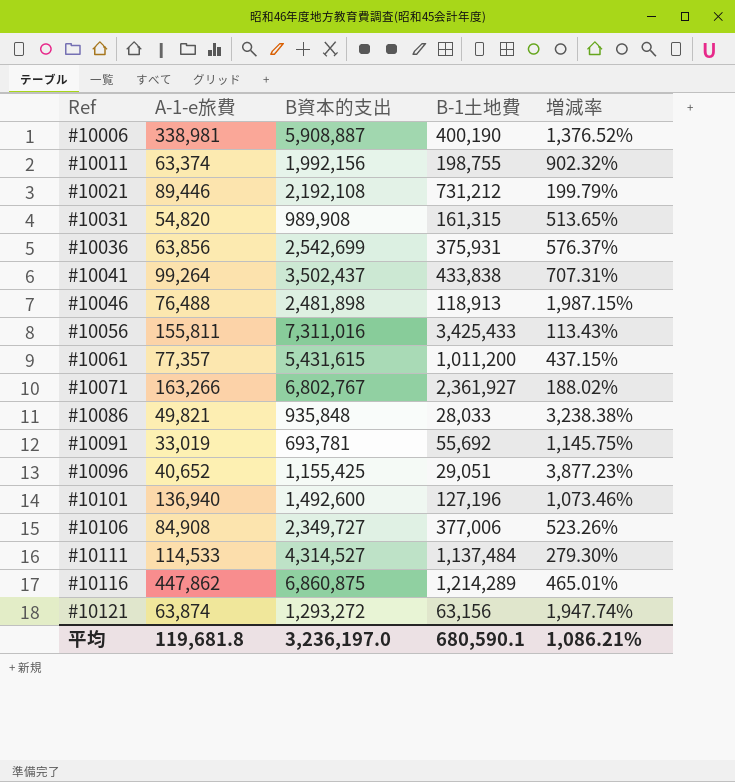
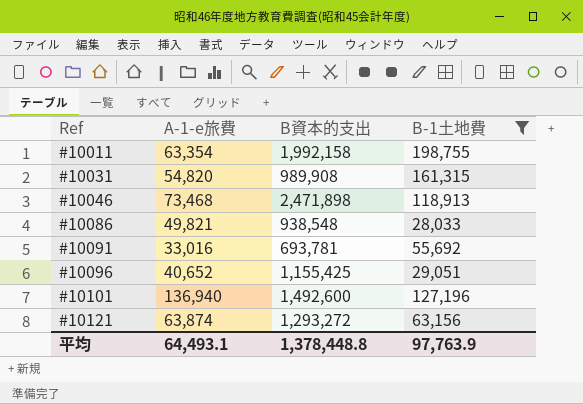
filter: none -> B-1土地費 <= 198,755
column 増減率 | formula: ([B資本的支出] - [B-1土地費]) / [B-1土地費] -> none
#10011 | A-1-e旅費: 63,374 -> 63,354
#10011 | B資本的支出: 1,992,156 -> 1,992,158
#10046 | A-1-e旅費: 76,488 -> 73,468
#10046 | B資本的支出: 2,481,898 -> 2,471,898
#10086 | B資本的支出: 935,848 -> 938,548
#10091 | A-1-e旅費: 33,019 -> 33,016
平均 | A-1-e旅費: 119,681.8 -> 64,493.1
平均 | B資本的支出: 3,236,197.0 -> 1,378,448.8
平均 | B-1土地費: 680,590.1 -> 97,763.9

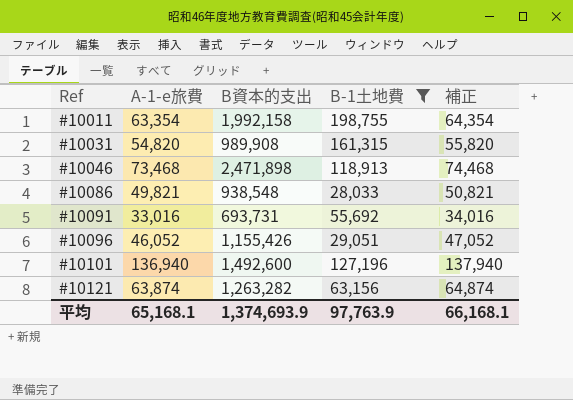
column 補正 | formula: none -> [A-1-e旅費] + 1000
#10091 | B資本的支出: 693,781 -> 693,731
#10096 | A-1-e旅費: 40,652 -> 46,052
#10096 | B資本的支出: 1,155,425 -> 1,155,426
#10121 | B資本的支出: 1,293,272 -> 1,263,282
平均 | A-1-e旅費: 64,493.1 -> 65,168.1
平均 | B資本的支出: 1,378,448.8 -> 1,374,693.9

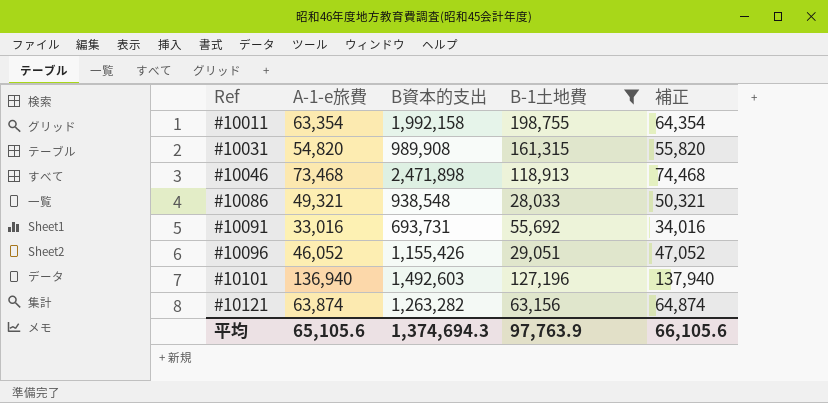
#10086 | A-1-e旅費: 49,821 -> 49,321
#10086 | 補正: 50,821 -> 50,321
#10101 | B資本的支出: 1,492,600 -> 1,492,603
平均 | A-1-e旅費: 65,168.1 -> 65,105.6
平均 | B資本的支出: 1,374,693.9 -> 1,374,694.3
平均 | 補正: 66,168.1 -> 66,105.6

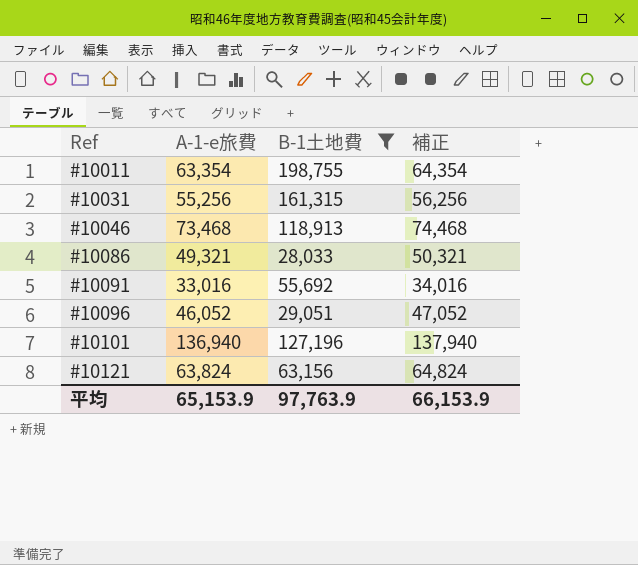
column B資本的支出 | position: 3 -> none
#10031 | A-1-e旅費: 54,820 -> 55,256
#10031 | 補正: 55,820 -> 56,256
#10121 | A-1-e旅費: 63,874 -> 63,824
#10121 | 補正: 64,874 -> 64,824
平均 | A-1-e旅費: 65,105.6 -> 65,153.9
平均 | 補正: 66,105.6 -> 66,153.9

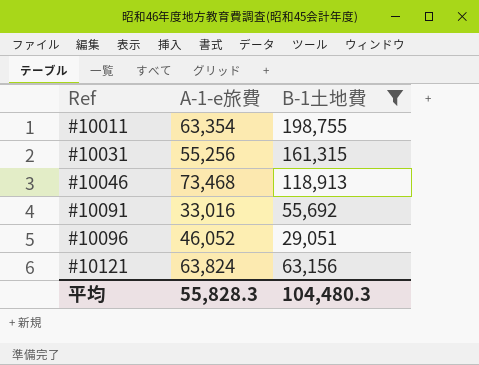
column 補正 | formula: [A-1-e旅費] + 1000 -> none
row #10086: 49,321 | 28,033 | 50,321 -> none
row #10101: 136,940 | 127,196 | 137,940 -> none
平均 | A-1-e旅費: 65,153.9 -> 55,828.3
平均 | B-1土地費: 97,763.9 -> 104,480.3

